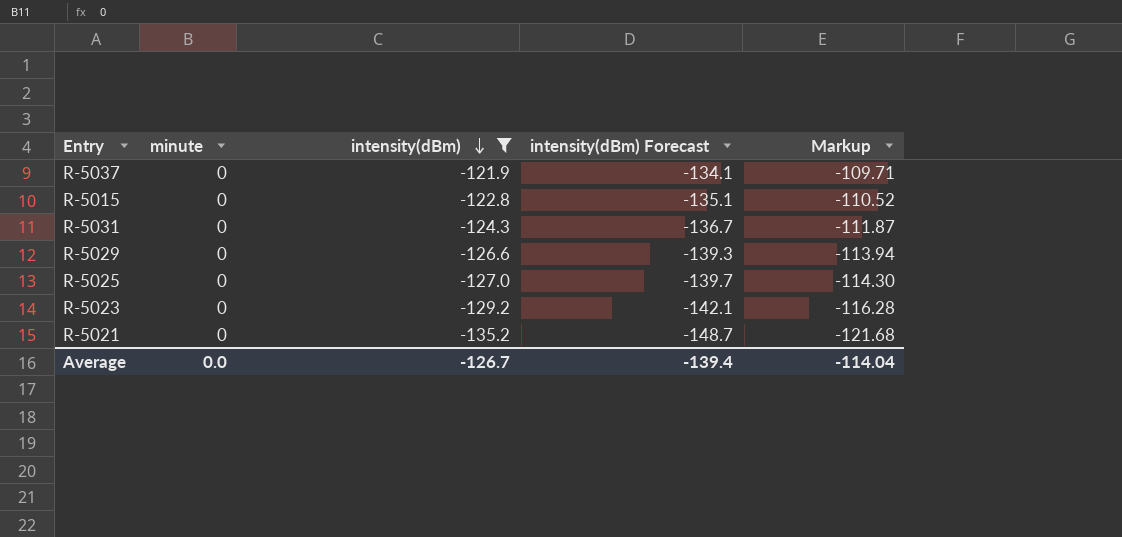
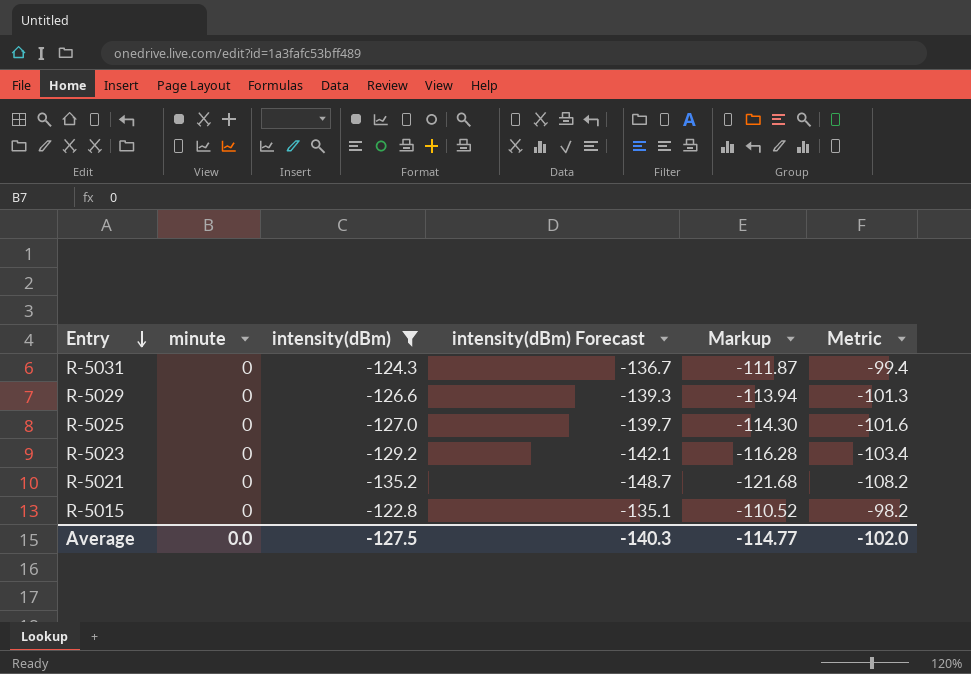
row order: intensity(dBm) descending -> Entry descending
column Metric | formula: none -> [intensity(dBm)] * 0.8
row R-5037: 0 | -121.9 | -134.1 | -109.71 -> none
Average | intensity(dBm): -126.7 -> -127.5
Average | intensity(dBm) Forecast: -139.4 -> -140.3
Average | Markup: -114.04 -> -114.77

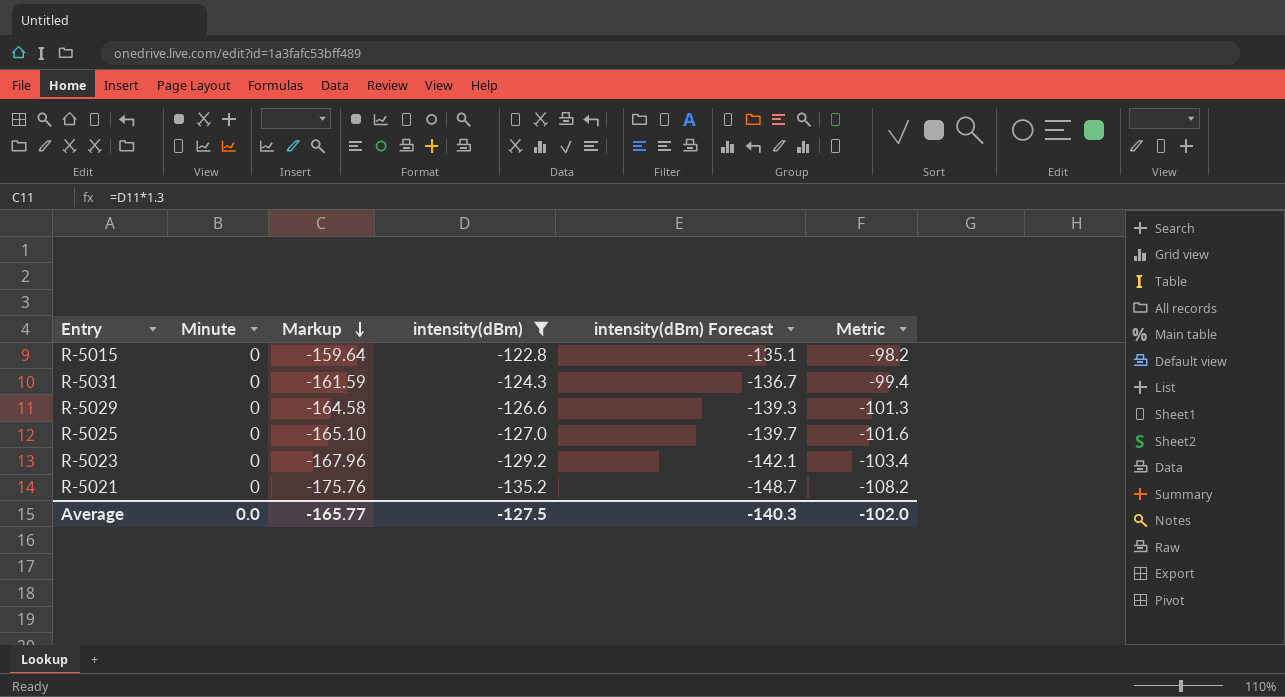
row order: Entry descending -> Markup descending
column name: minute -> Minute
column Markup | formula: [intensity(dBm)] * 0.9 -> [intensity(dBm)] * 1.3
column Markup | position: 5 -> 3
Average | Markup: -114.77 -> -165.77

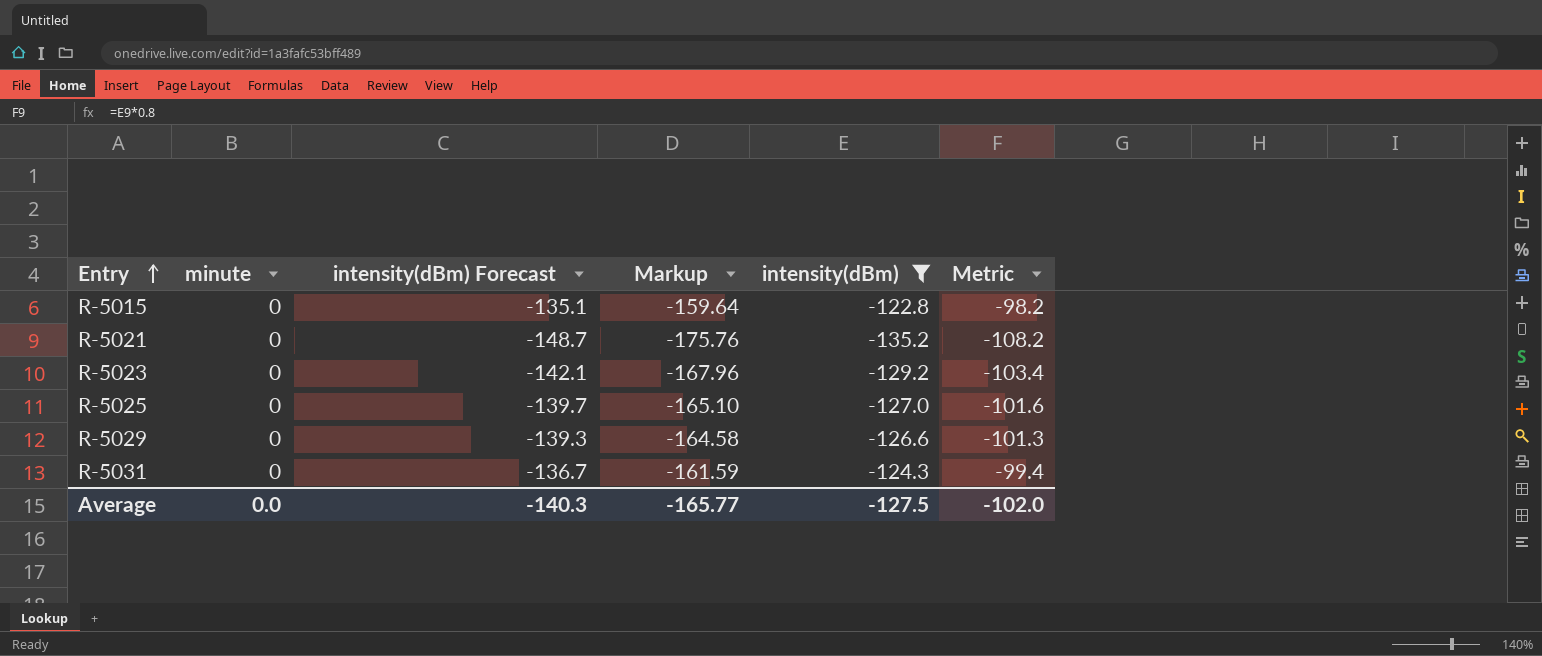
row order: Markup descending -> Entry ascending
column name: Minute -> minute
column intensity(dBm) Forecast | position: 5 -> 3

